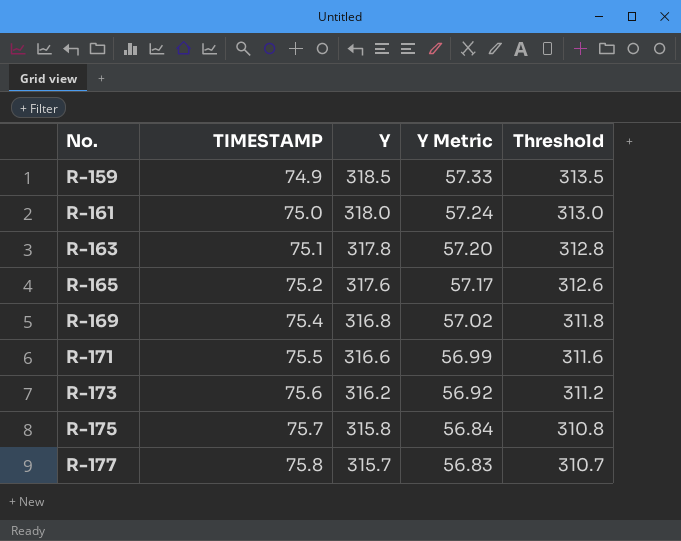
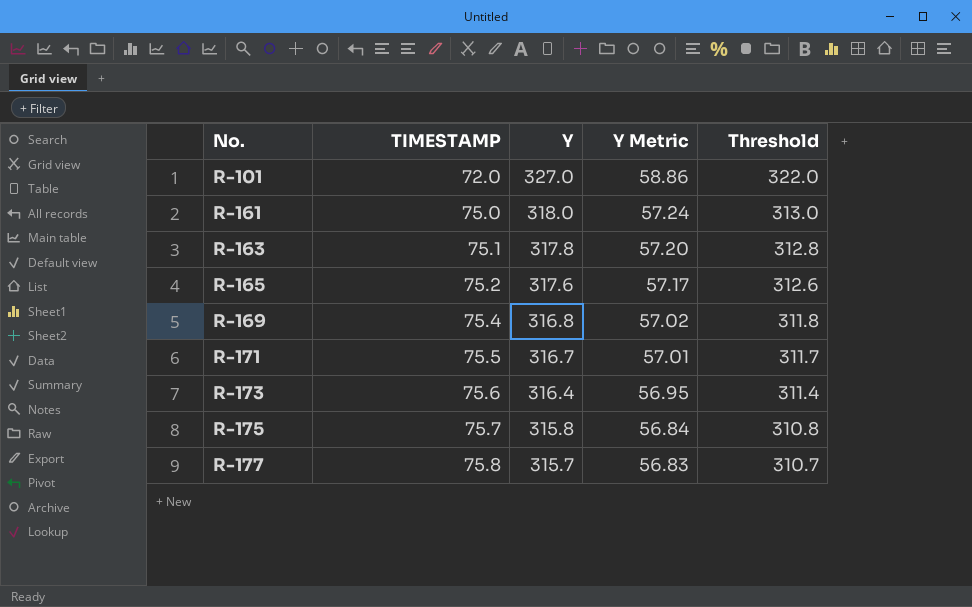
row R-159: 74.9 | 318.5 | 57.33 | 313.5 -> none
row R-101: none -> 72.0 | 327.0 | 58.86 | 322.0
R-171 | Y: 316.6 -> 316.7
R-171 | Y Metric: 56.99 -> 57.01
R-171 | Threshold: 311.6 -> 311.7
R-173 | Y: 316.2 -> 316.4
R-173 | Y Metric: 56.92 -> 56.95
R-173 | Threshold: 311.2 -> 311.4

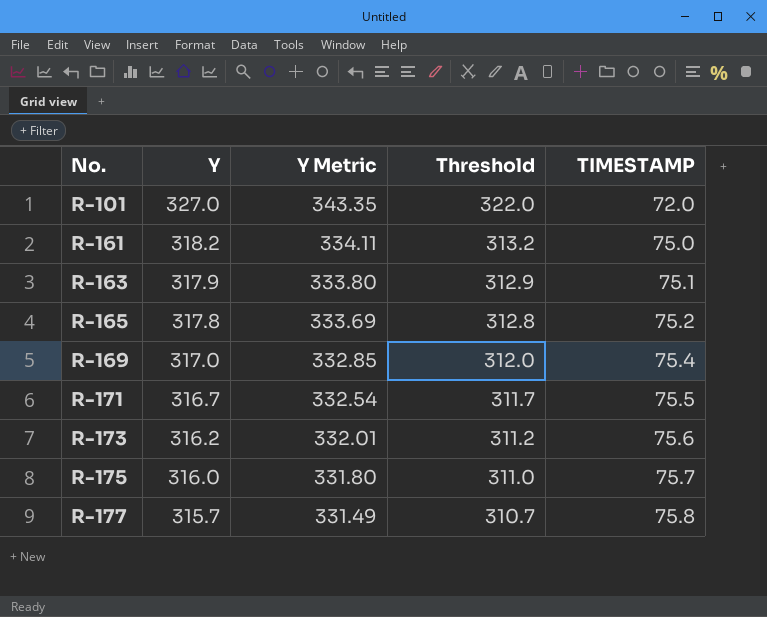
column Y Metric | formula: [Y] * 0.18 -> [Y] * 1.05
column TIMESTAMP | position: 2 -> 5
R-161 | Y: 318.0 -> 318.2
R-161 | Threshold: 313.0 -> 313.2
R-163 | Y: 317.8 -> 317.9
R-163 | Threshold: 312.8 -> 312.9
R-165 | Y: 317.6 -> 317.8
R-165 | Threshold: 312.6 -> 312.8
R-169 | Y: 316.8 -> 317.0
R-169 | Threshold: 311.8 -> 312.0
R-173 | Y: 316.4 -> 316.2
R-173 | Threshold: 311.4 -> 311.2
R-175 | Y: 315.8 -> 316.0
R-175 | Threshold: 310.8 -> 311.0

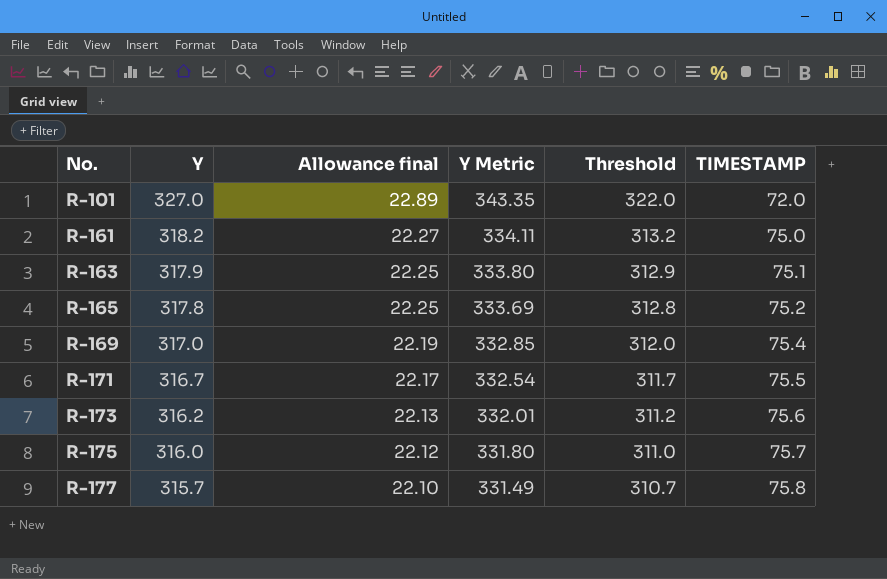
column Allowance final | formula: none -> [Y] * 0.07

